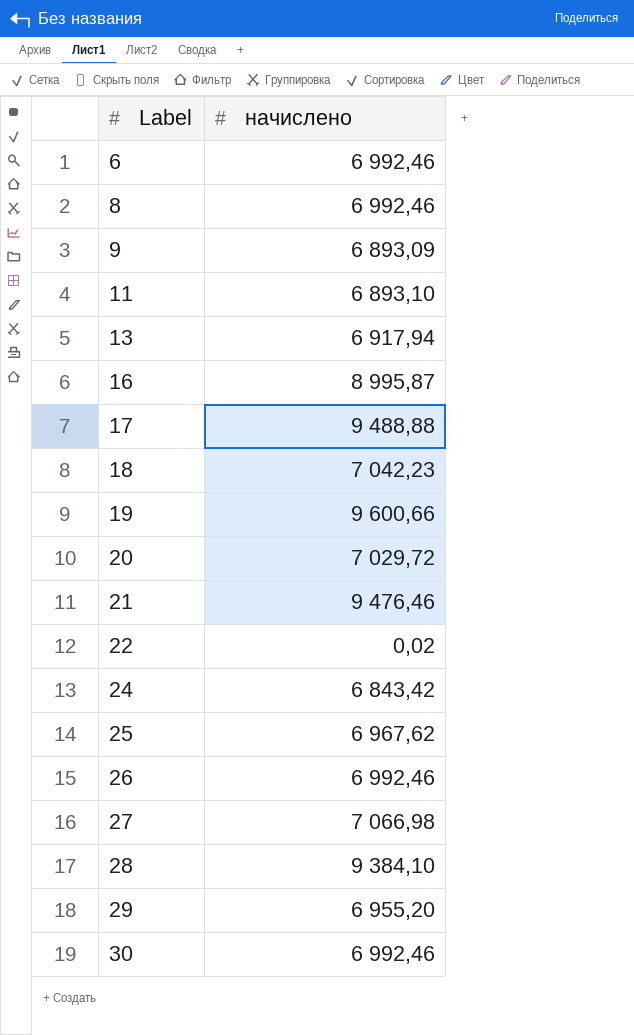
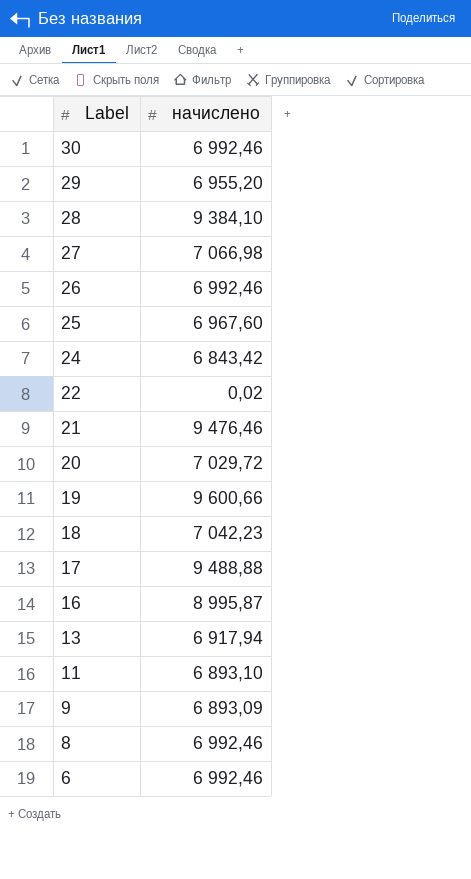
row order: Label ascending -> Label descending
25 | начислено: 6 967,62 -> 6 967,60

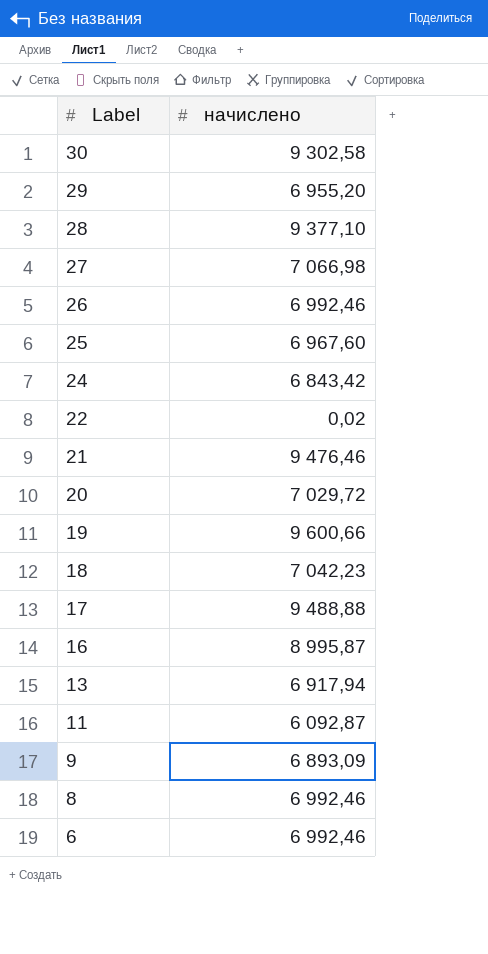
30 | начислено: 6 992,46 -> 9 302,58
28 | начислено: 9 384,10 -> 9 377,10
11 | начислено: 6 893,10 -> 6 092,87

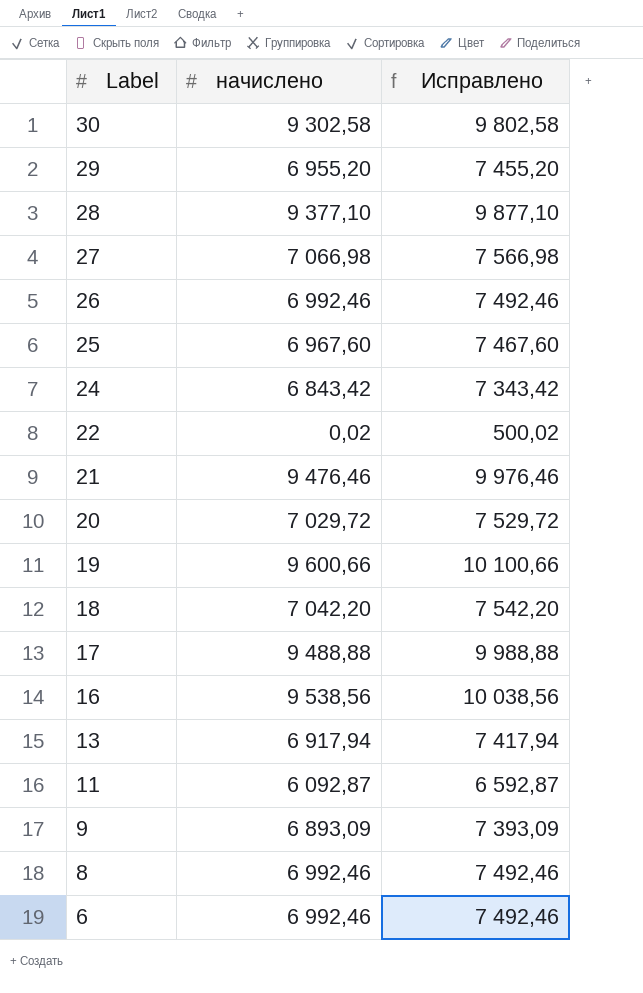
column Исправлено | formula: none -> [начислено] + 500
18 | начислено: 7 042,23 -> 7 042,20
16 | начислено: 8 995,87 -> 9 538,56

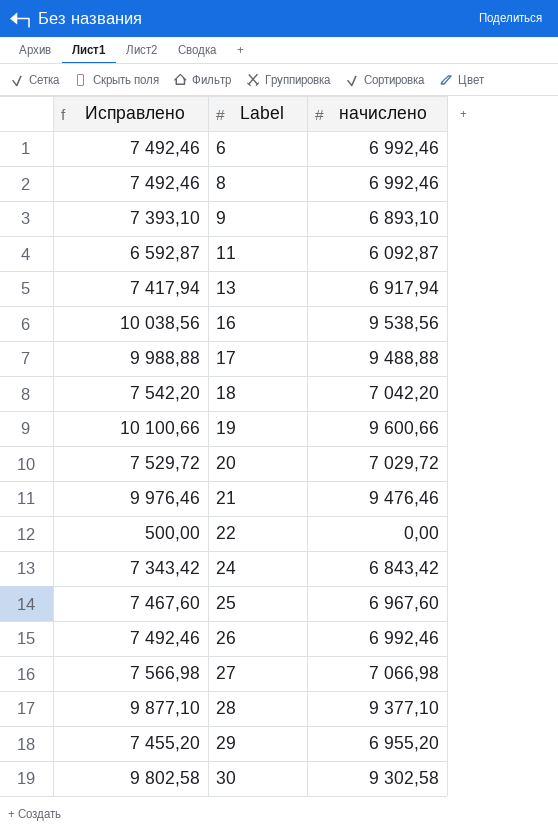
row order: Label descending -> Label ascending
column Исправлено | position: 3 -> 1
9 | Исправлено: 7 393,09 -> 7 393,10
9 | начислено: 6 893,09 -> 6 893,10
22 | Исправлено: 500,02 -> 500,00
22 | начислено: 0,02 -> 0,00

